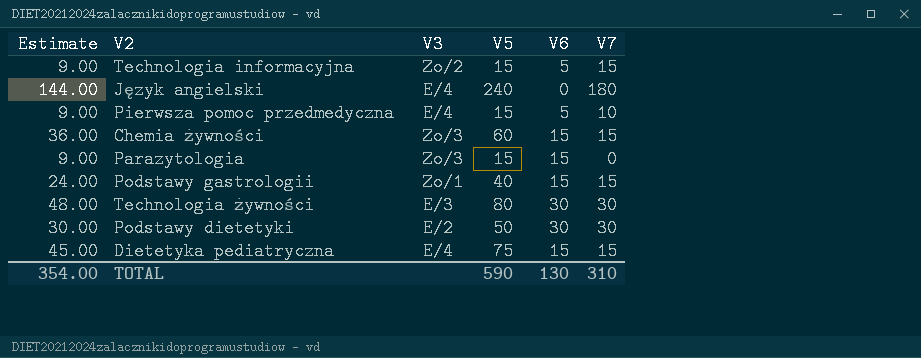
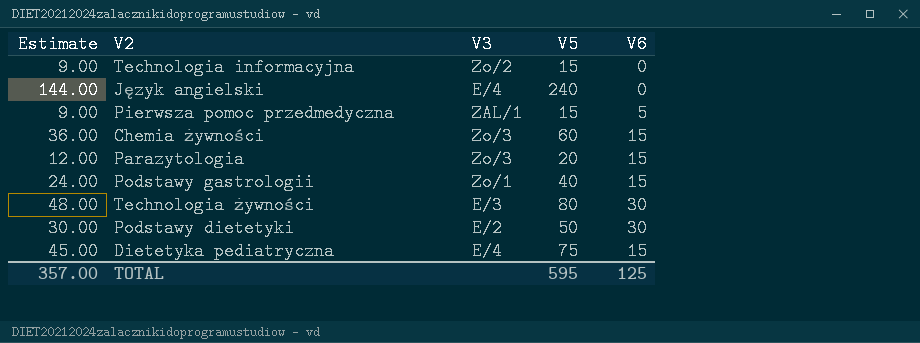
column V7 | position: 6 -> none
Technologia informacyjna | V6: 5 -> 0
Pierwsza pomoc przedmedyczna | V3: E/4 -> ZAL/1
Parazytologia | Estimate: 9.00 -> 12.00
Parazytologia | V5: 15 -> 20
TOTAL | Estimate: 354.00 -> 357.00
TOTAL | V5: 590 -> 595
TOTAL | V6: 130 -> 125

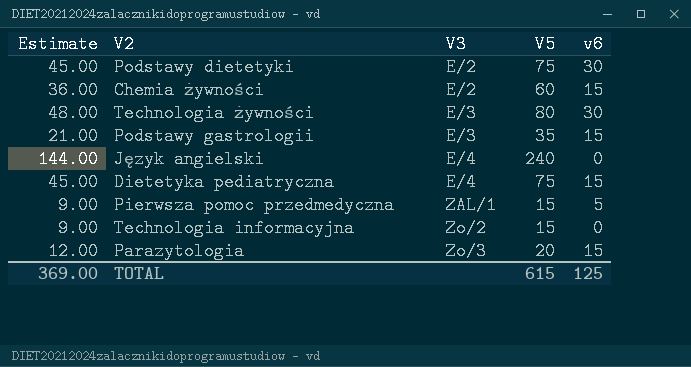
row order: none -> V3 ascending
column name: V6 -> v6
Podstawy dietetyki | Estimate: 30.00 -> 45.00
Podstawy dietetyki | V5: 50 -> 75
Chemia żywności | V3: Zo/3 -> E/2
Podstawy gastrologii | Estimate: 24.00 -> 21.00
Podstawy gastrologii | V3: Zo/1 -> E/3
Podstawy gastrologii | V5: 40 -> 35
TOTAL | Estimate: 357.00 -> 369.00
TOTAL | V5: 595 -> 615

